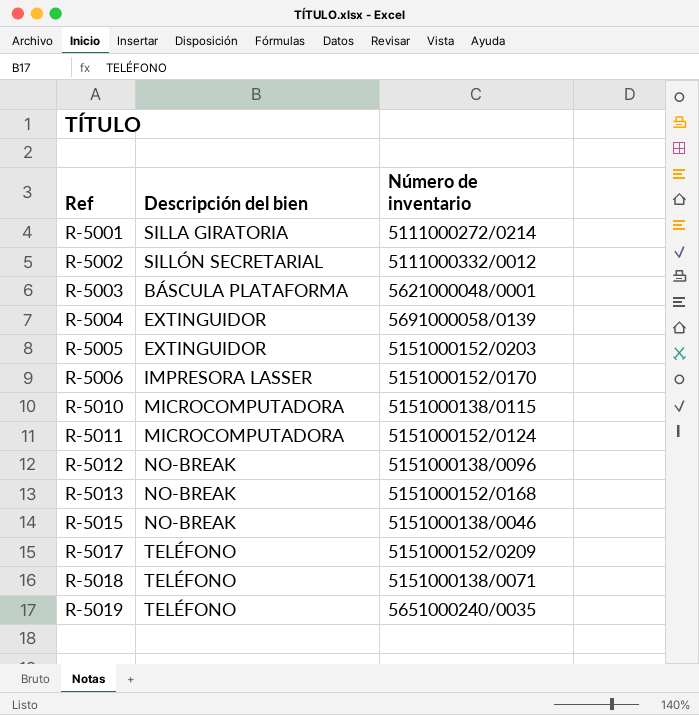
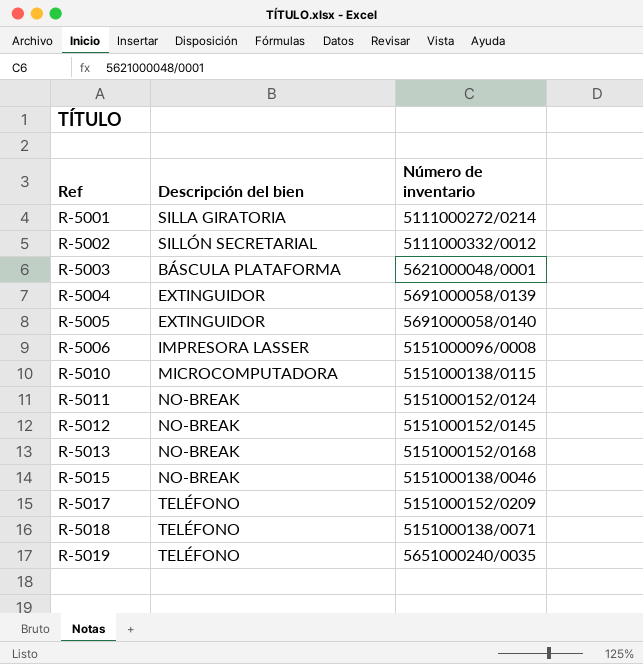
R-5005 | Número de inventario: 5151000152/0203 -> 5691000058/0140
R-5006 | Número de inventario: 5151000152/0170 -> 5151000096/0008
R-5011 | Descripción del bien: MICROCOMPUTADORA -> NO-BREAK
R-5012 | Número de inventario: 5151000138/0096 -> 5151000152/0145

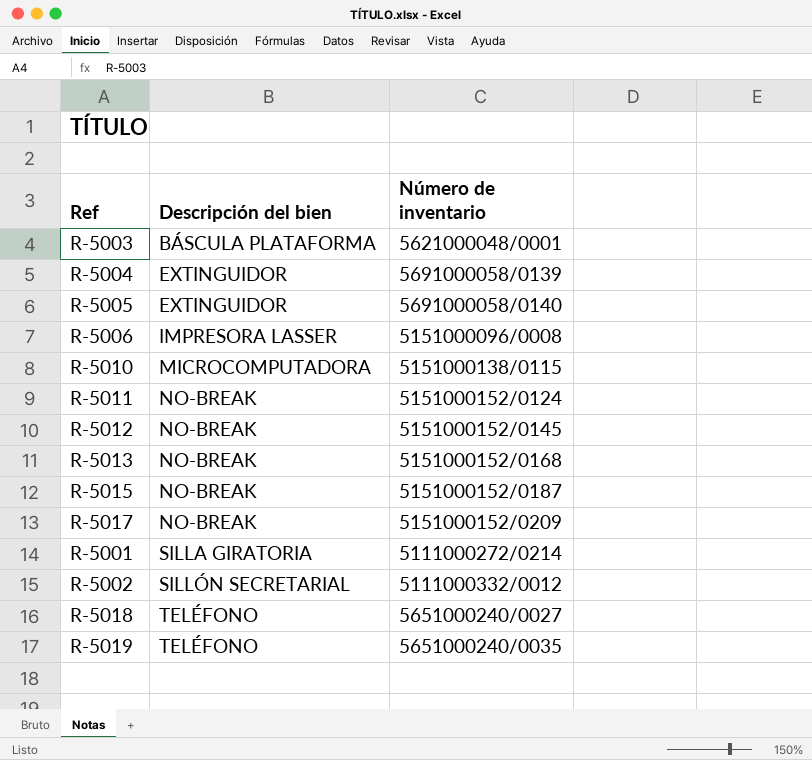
row order: Ref ascending -> Descripción del bien ascending
R-5015 | Número de inventario: 5151000138/0046 -> 5151000152/0187
R-5017 | Descripción del bien: TELÉFONO -> NO-BREAK
R-5018 | Número de inventario: 5151000138/0071 -> 5651000240/0027

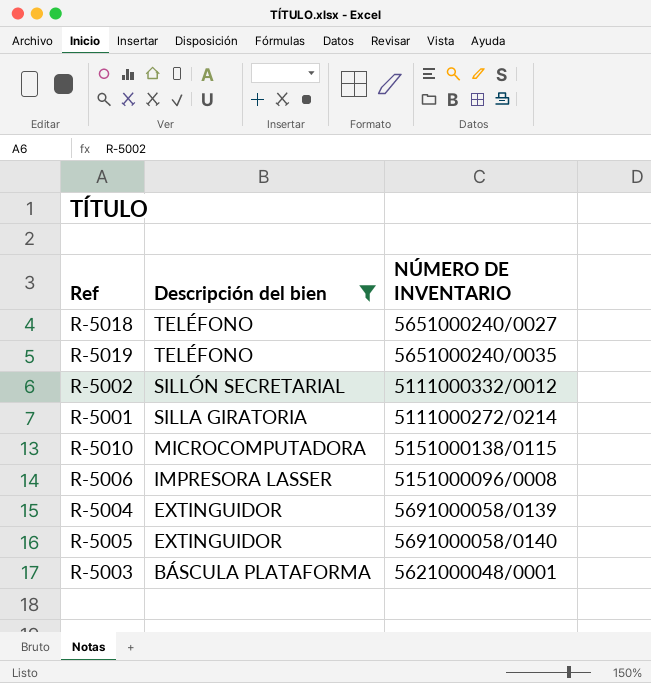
filter: none -> Descripción del bien != NO-BREAK
row order: Descripción del bien ascending -> Descripción del bien descending
column name: Número de inventario -> NÚMERO DE INVENTARIO

